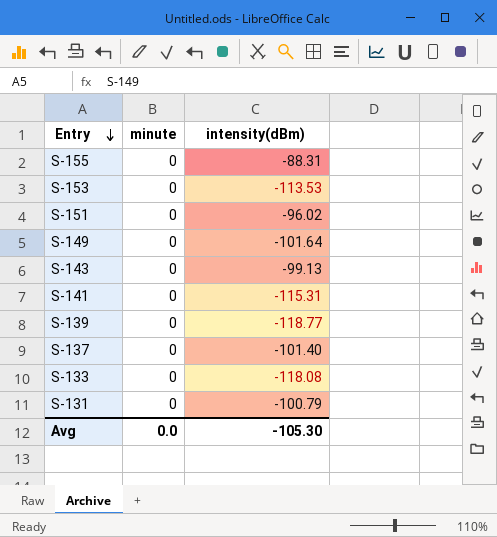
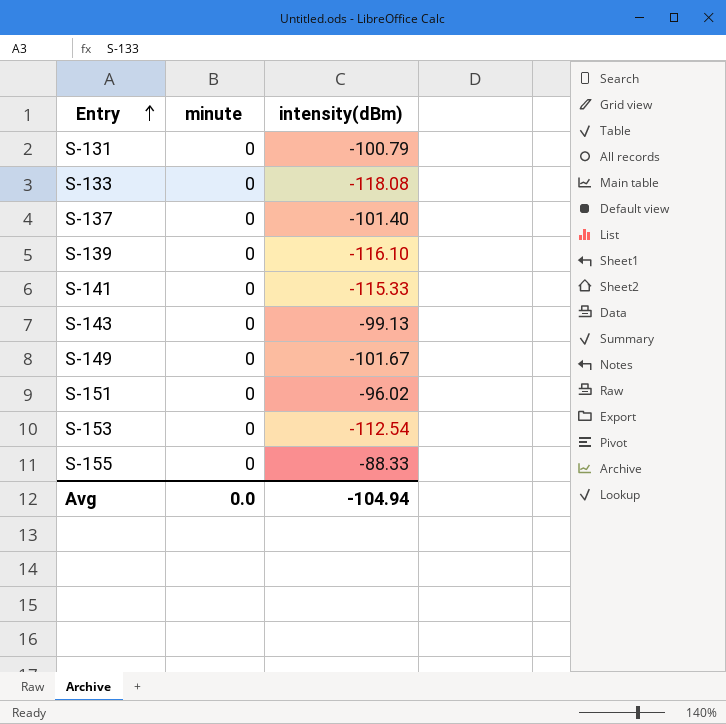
row order: Entry descending -> Entry ascending
S-139 | intensity(dBm): -118.77 -> -116.10
S-141 | intensity(dBm): -115.31 -> -115.33
S-149 | intensity(dBm): -101.64 -> -101.67
S-153 | intensity(dBm): -113.53 -> -112.54
S-155 | intensity(dBm): -88.31 -> -88.33
Avg | intensity(dBm): -105.30 -> -104.94

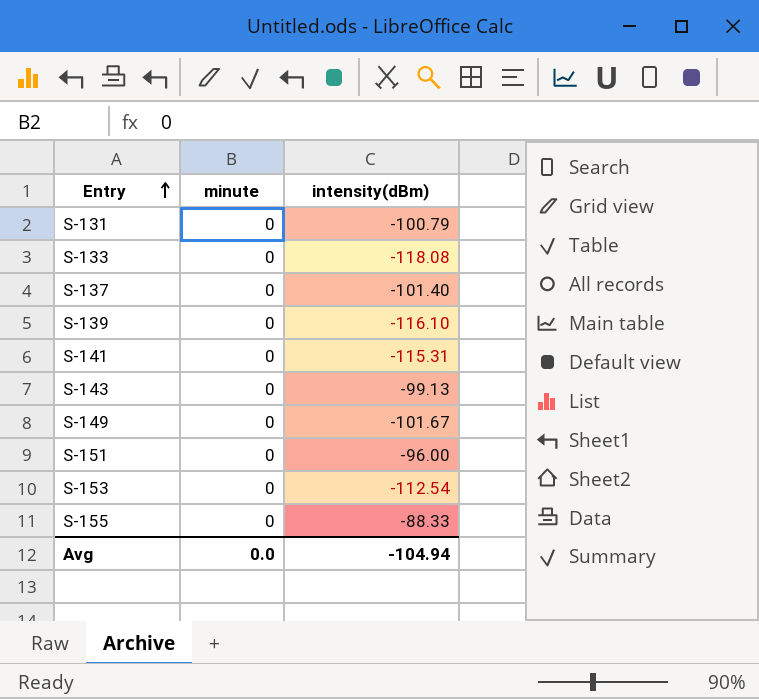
S-141 | intensity(dBm): -115.33 -> -115.31
S-151 | intensity(dBm): -96.02 -> -96.00

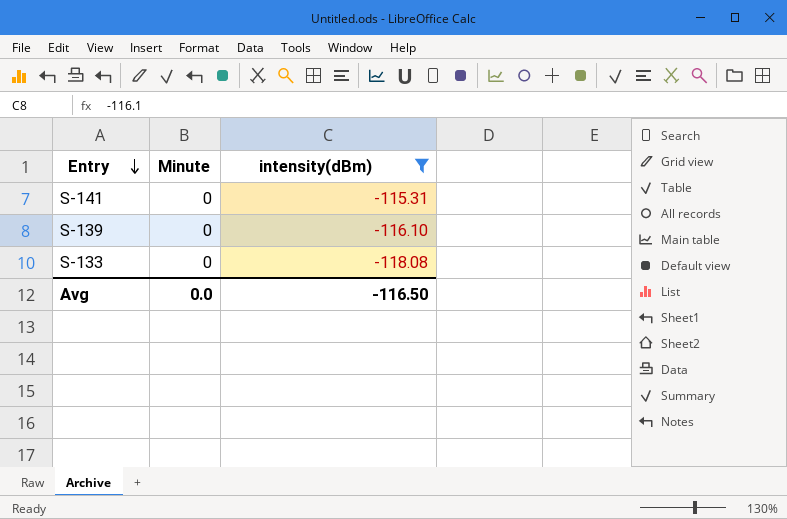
filter: none -> intensity(dBm) <= -115.31
row order: Entry ascending -> Entry descending
column name: minute -> Minute
Avg | intensity(dBm): -104.94 -> -116.50

